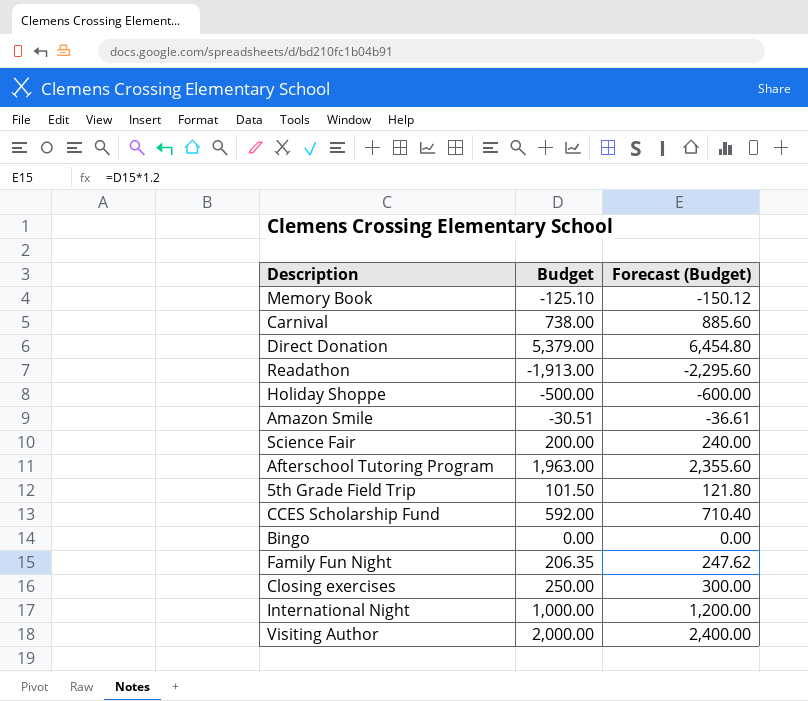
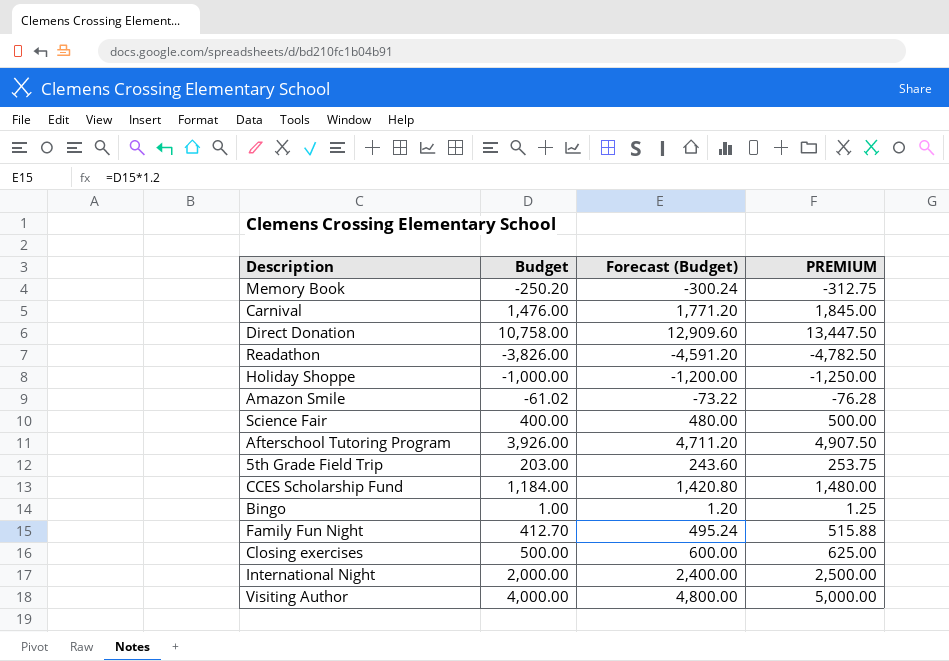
column PREMIUM | formula: none -> [Budget] * 1.25
Memory Book | Budget: -125.10 -> -250.20
Memory Book | Forecast (Budget): -150.12 -> -300.24
Carnival | Budget: 738.00 -> 1,476.00
Carnival | Forecast (Budget): 885.60 -> 1,771.20
Direct Donation | Budget: 5,379.00 -> 10,758.00
Direct Donation | Forecast (Budget): 6,454.80 -> 12,909.60
Readathon | Budget: -1,913.00 -> -3,826.00
Readathon | Forecast (Budget): -2,295.60 -> -4,591.20
Holiday Shoppe | Budget: -500.00 -> -1,000.00
Holiday Shoppe | Forecast (Budget): -600.00 -> -1,200.00
Amazon Smile | Budget: -30.51 -> -61.02
Amazon Smile | Forecast (Budget): -36.61 -> -73.22
Science Fair | Budget: 200.00 -> 400.00
Science Fair | Forecast (Budget): 240.00 -> 480.00
Afterschool Tutoring Program | Budget: 1,963.00 -> 3,926.00
Afterschool Tutoring Program | Forecast (Budget): 2,355.60 -> 4,711.20
5th Grade Field Trip | Budget: 101.50 -> 203.00
5th Grade Field Trip | Forecast (Budget): 121.80 -> 243.60
CCES Scholarship Fund | Budget: 592.00 -> 1,184.00
CCES Scholarship Fund | Forecast (Budget): 710.40 -> 1,420.80
Bingo | Budget: 0.00 -> 1.00
Bingo | Forecast (Budget): 0.00 -> 1.20
Family Fun Night | Budget: 206.35 -> 412.70
Family Fun Night | Forecast (Budget): 247.62 -> 495.24
Closing exercises | Budget: 250.00 -> 500.00
Closing exercises | Forecast (Budget): 300.00 -> 600.00
International Night | Budget: 1,000.00 -> 2,000.00
International Night | Forecast (Budget): 1,200.00 -> 2,400.00
Visiting Author | Budget: 2,000.00 -> 4,000.00
Visiting Author | Forecast (Budget): 2,400.00 -> 4,800.00

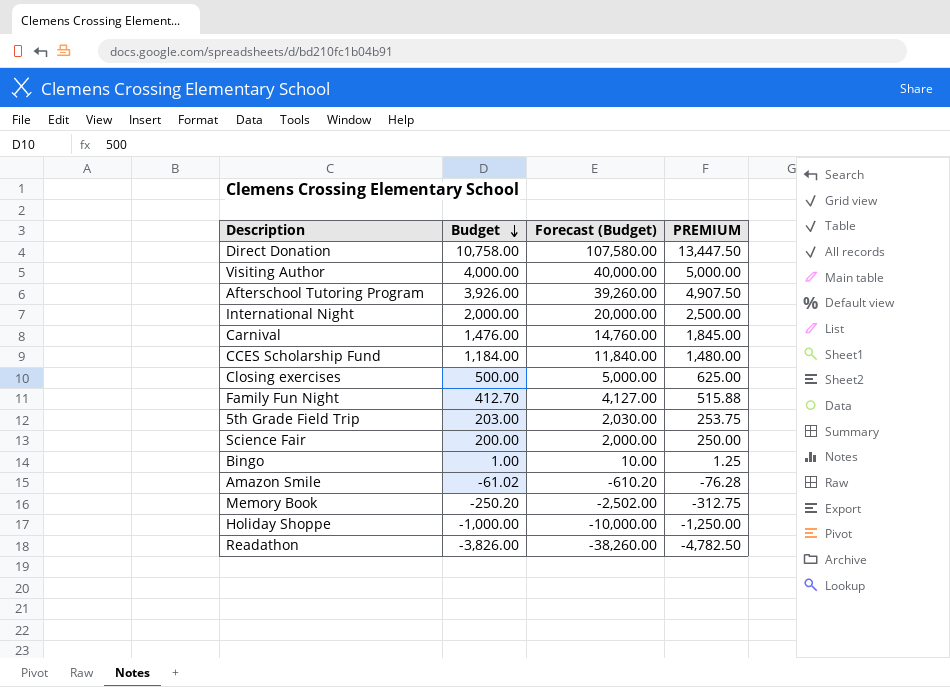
row order: none -> Budget descending
column Forecast (Budget) | formula: [Budget] * 1.2 -> [Budget] * 10
Science Fair | Budget: 400.00 -> 200.00
Science Fair | PREMIUM: 500.00 -> 250.00

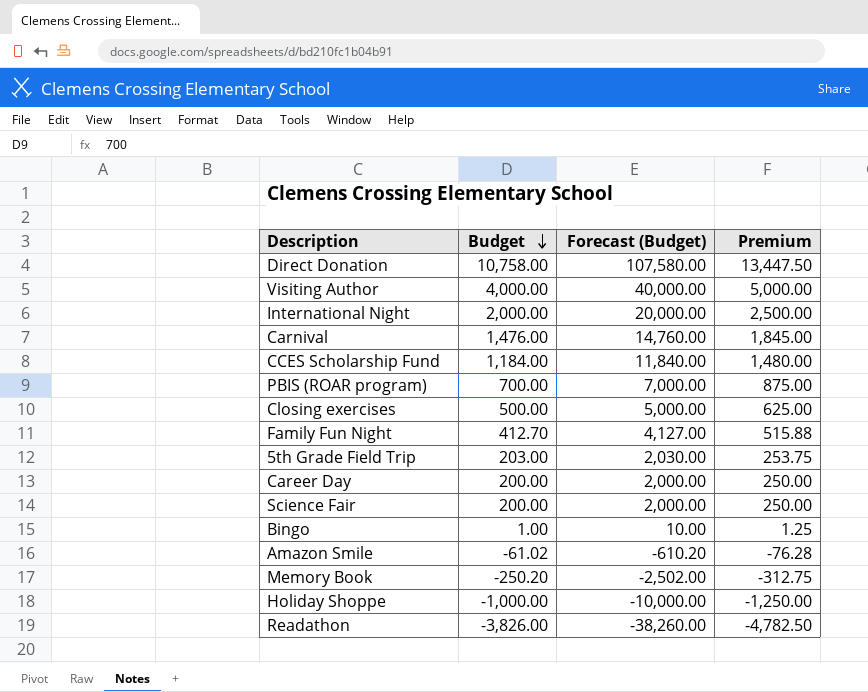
column name: PREMIUM -> Premium
row Afterschool Tutoring Program: 3,926.00 | 39,260.00 | 4,907.50 -> none
row PBIS (ROAR program): none -> 700.00 | 7,000.00 | 875.00
row Career Day: none -> 200.00 | 2,000.00 | 250.00

